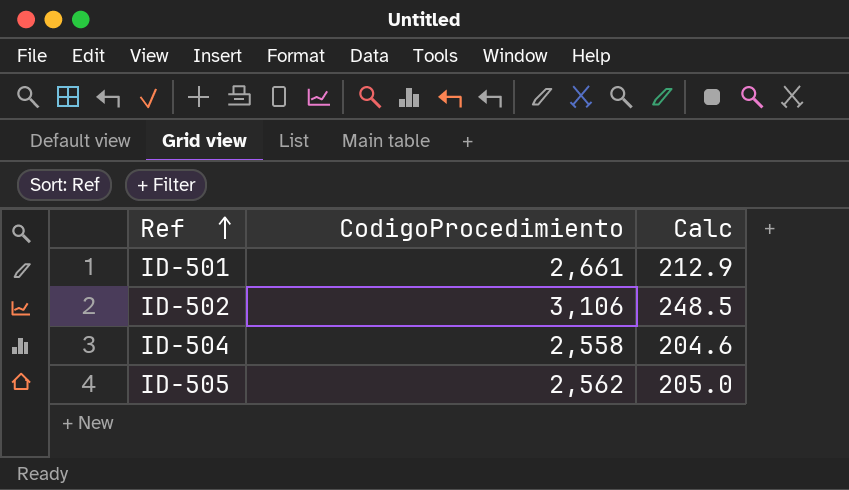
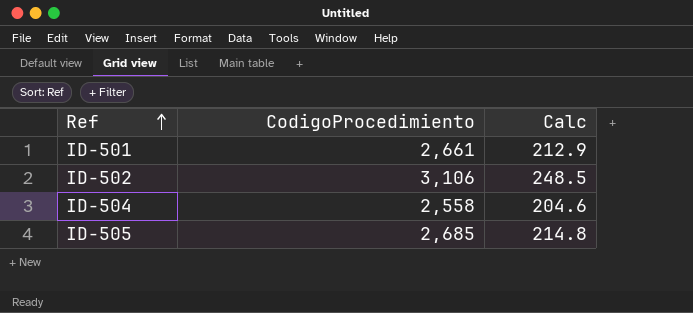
ID-505 | CodigoProcedimiento: 2,562 -> 2,685
ID-505 | Calc: 205.0 -> 214.8

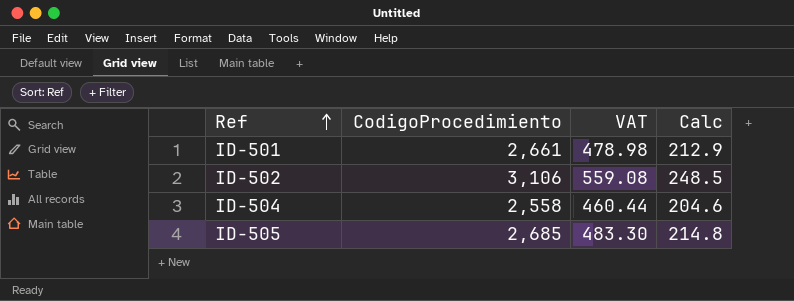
column VAT | formula: none -> [CodigoProcedimiento] * 0.18

